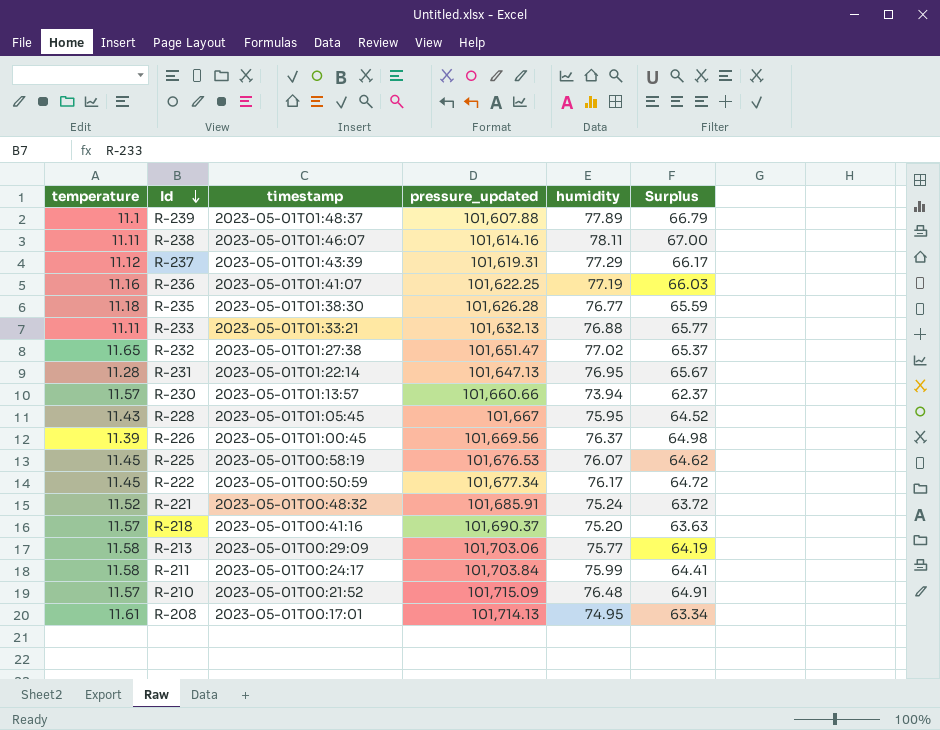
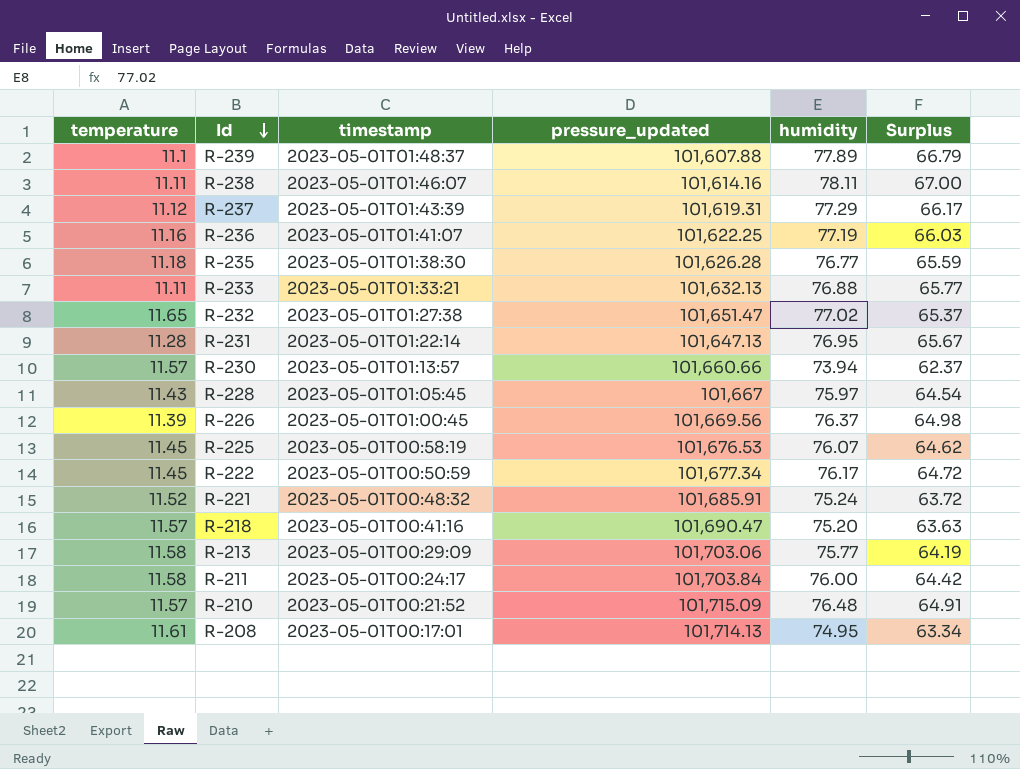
R-228 | humidity: 75.95 -> 75.97
R-228 | Surplus: 64.52 -> 64.54
R-218 | pressure_updated: 101,690.37 -> 101,690.47
R-211 | humidity: 75.99 -> 76.00
R-211 | Surplus: 64.41 -> 64.42

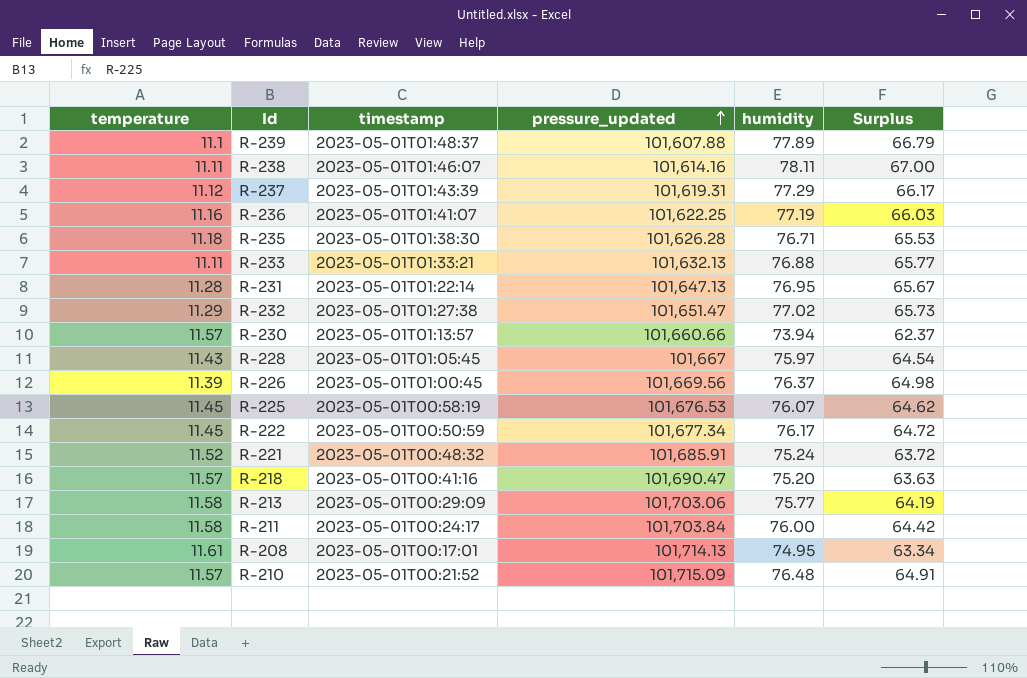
row order: Id descending -> pressure_updated ascending
R-235 | humidity: 76.77 -> 76.71
R-235 | Surplus: 65.59 -> 65.53
R-232 | temperature: 11.65 -> 11.29
R-232 | Surplus: 65.37 -> 65.73

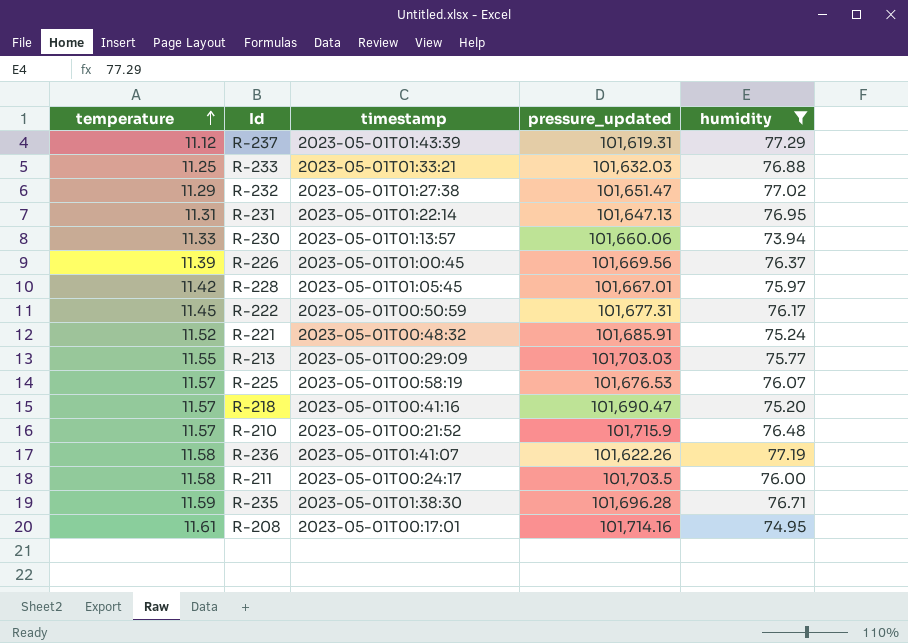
filter: none -> humidity <= 77.29
row order: pressure_updated ascending -> temperature ascending
column Surplus | formula: [humidity] - [temperature] -> none
R-233 | temperature: 11.11 -> 11.25
R-233 | pressure_updated: 101,632.13 -> 101,632.03
R-231 | temperature: 11.28 -> 11.31
R-230 | temperature: 11.57 -> 11.33
R-230 | pressure_updated: 101,660.66 -> 101,660.06
R-228 | temperature: 11.43 -> 11.42
R-228 | pressure_updated: 101,667 -> 101,667.01
R-222 | pressure_updated: 101,677.34 -> 101,677.31
R-213 | temperature: 11.58 -> 11.55
R-213 | pressure_updated: 101,703.06 -> 101,703.03
R-225 | temperature: 11.45 -> 11.57
R-210 | pressure_updated: 101,715.09 -> 101,715.9
R-236 | temperature: 11.16 -> 11.58
R-236 | pressure_updated: 101,622.25 -> 101,622.26
R-211 | pressure_updated: 101,703.84 -> 101,703.5
R-235 | temperature: 11.18 -> 11.59
R-235 | pressure_updated: 101,626.28 -> 101,696.28
R-208 | pressure_updated: 101,714.13 -> 101,714.16

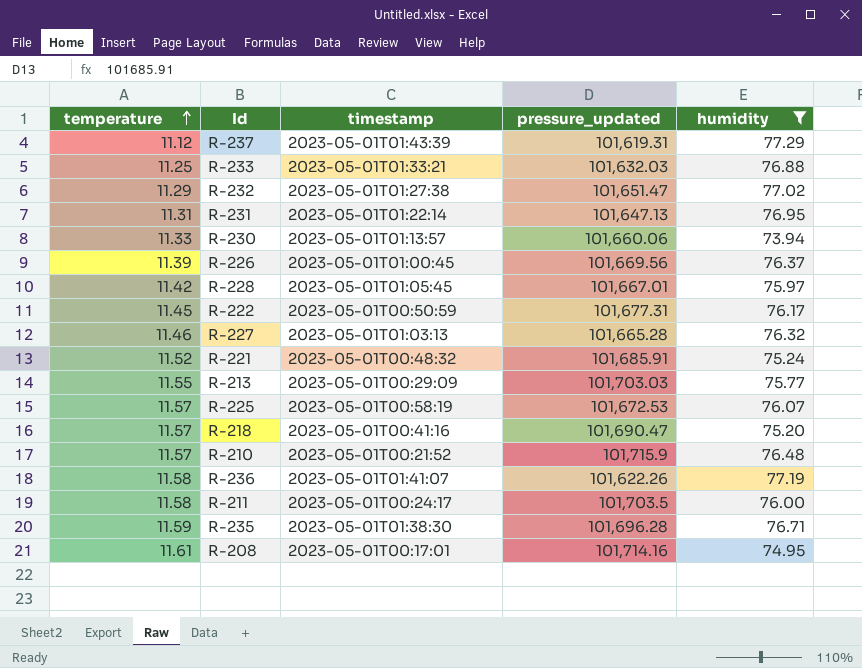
row R-227: none -> 11.46 | 2023-05-01T01:03:13 | 101,665.28 | 76.32
R-225 | pressure_updated: 101,676.53 -> 101,672.53

